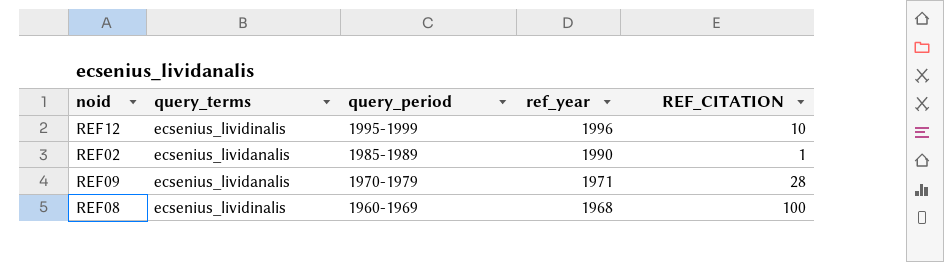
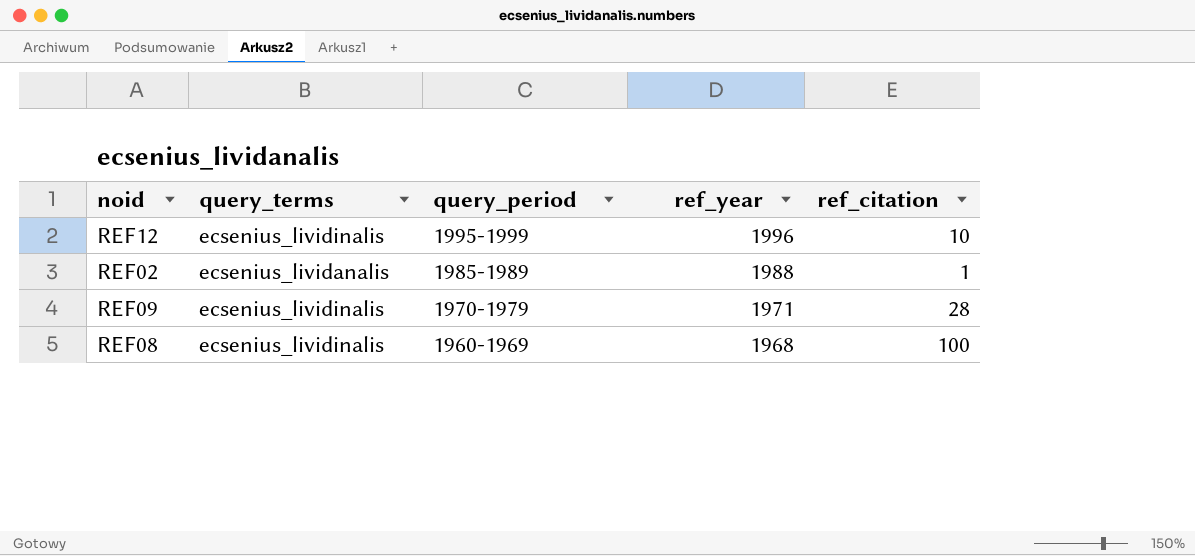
column name: REF_CITATION -> ref_citation
REF02 | ref_year: 1990 -> 1988
REF09 | query_terms: ecsenius_lividanalis -> ecsenius_lividinalis

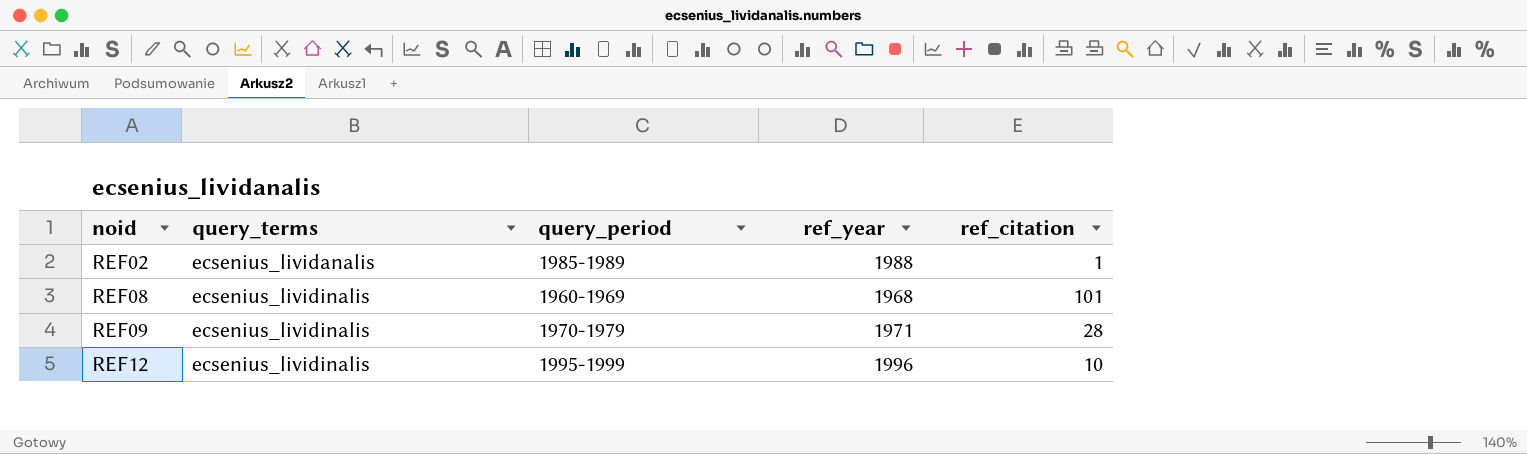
row order: query_period descending -> noid ascending
REF08 | ref_citation: 100 -> 101

